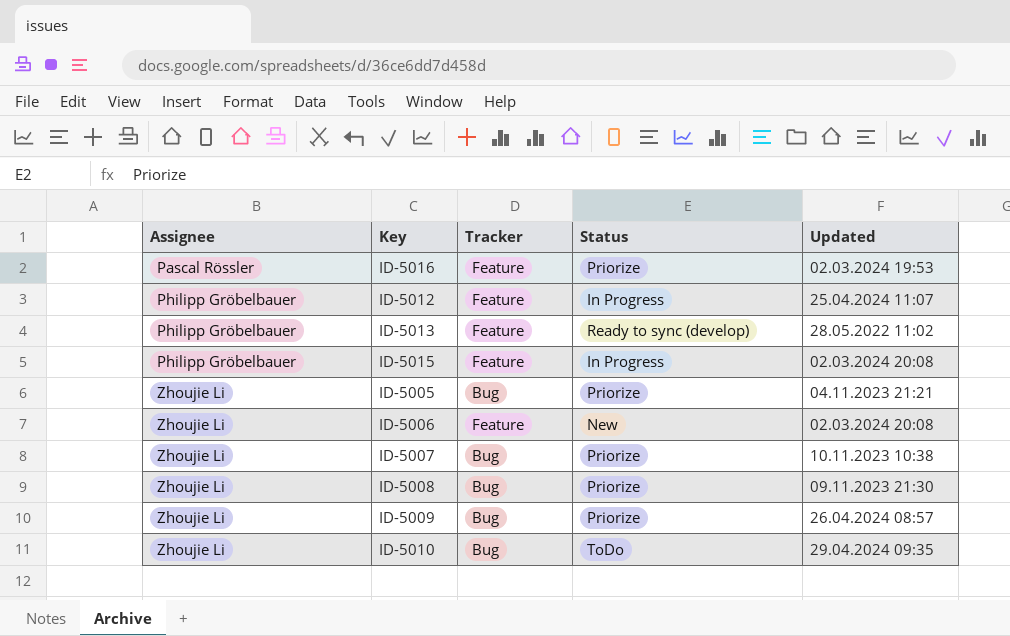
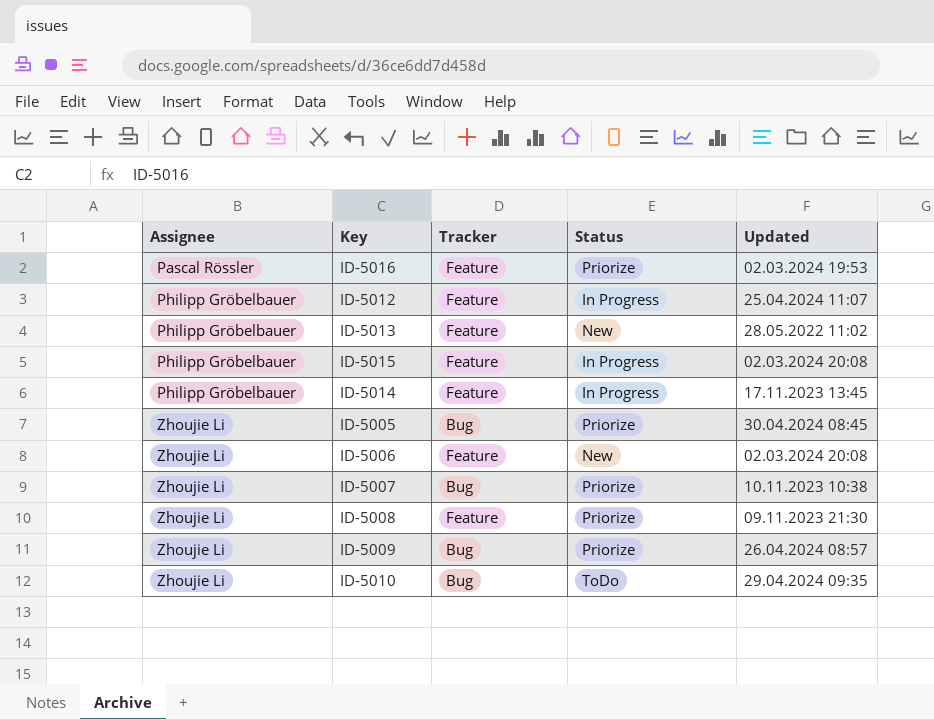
ID-5013 | Status: Ready to sync (develop) -> New
row ID-5014: none -> Philipp Gröbelbauer | Feature | In Progress | 17.11.2023 13:45
ID-5005 | Updated: 04.11.2023 21:21 -> 30.04.2024 08:45
ID-5008 | Tracker: Bug -> Feature

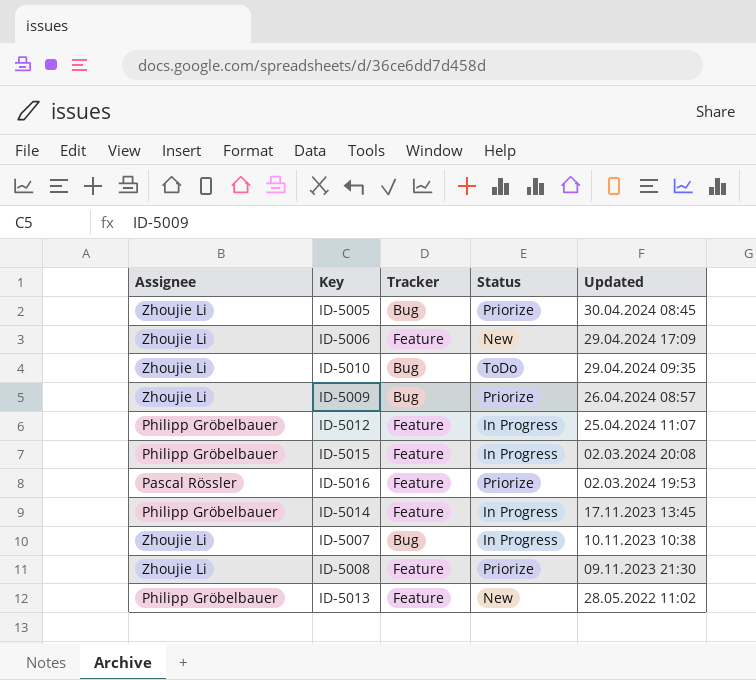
row order: Assignee ascending -> Updated descending
ID-5006 | Updated: 02.03.2024 20:08 -> 29.04.2024 17:09
ID-5007 | Status: Priorize -> In Progress

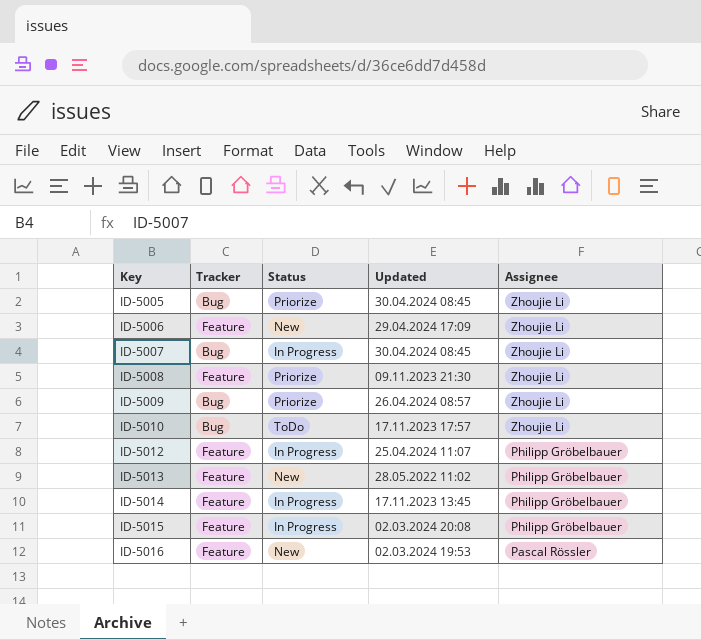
row order: Updated descending -> Key ascending
column Assignee | position: 1 -> 5
ID-5007 | Updated: 10.11.2023 10:38 -> 30.04.2024 08:45
ID-5010 | Updated: 29.04.2024 09:35 -> 17.11.2023 17:57
ID-5016 | Status: Priorize -> New

